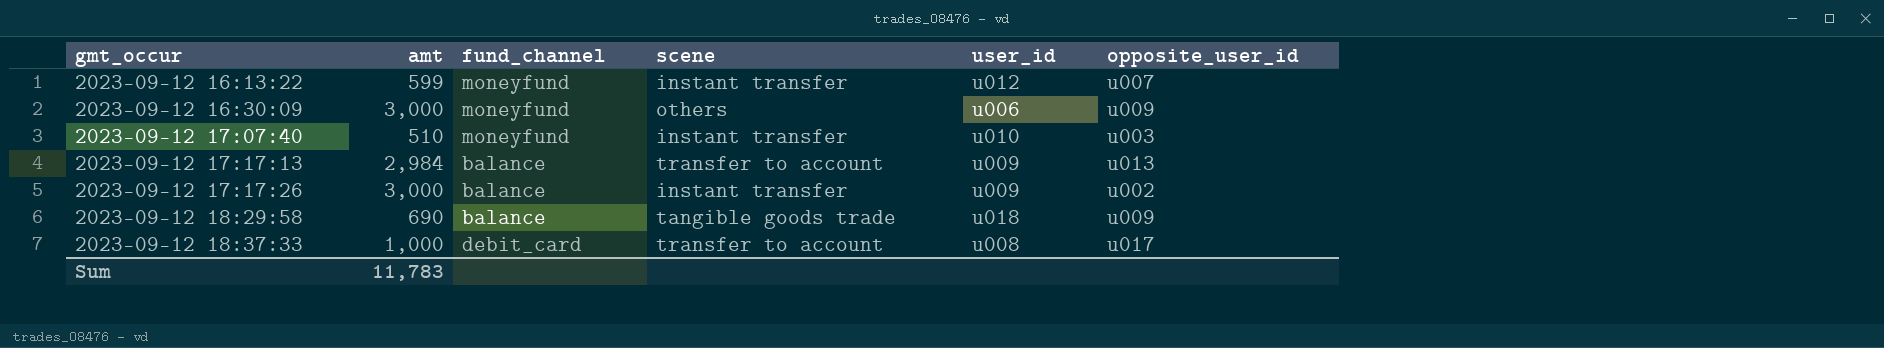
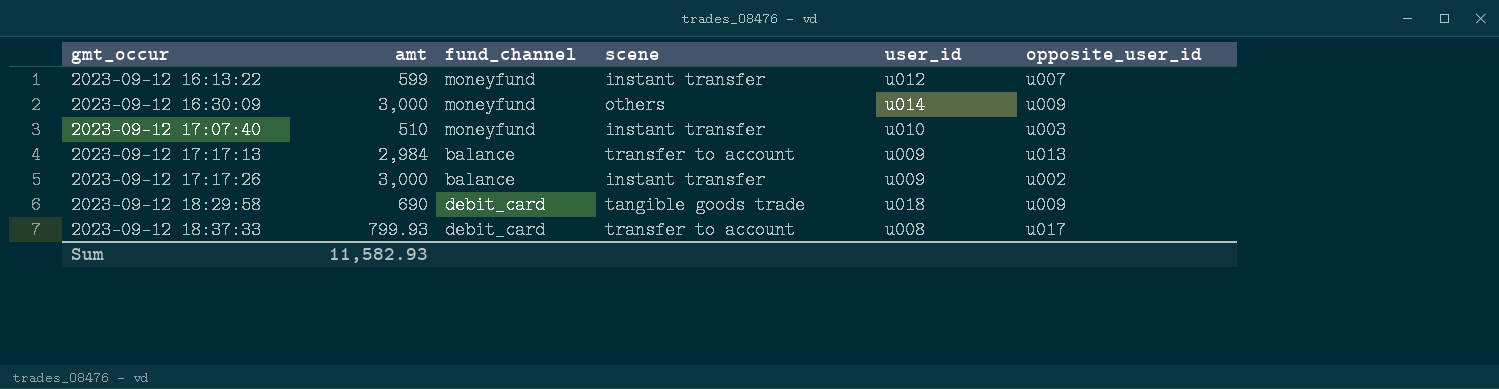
2023-09-12 16:30:09 | user_id: u006 -> u014
2023-09-12 18:29:58 | fund_channel: balance -> debit_card
2023-09-12 18:37:33 | amt: 1,000 -> 799.93
Sum | amt: 11,783 -> 11,582.93

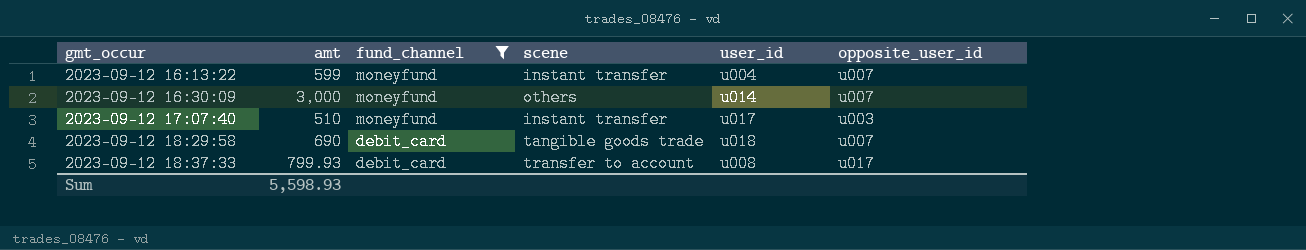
filter: none -> fund_channel != balance
2023-09-12 16:13:22 | user_id: u012 -> u004
2023-09-12 16:30:09 | opposite_user_id: u009 -> u007
2023-09-12 17:07:40 | user_id: u010 -> u017
2023-09-12 18:29:58 | opposite_user_id: u009 -> u007
Sum | amt: 11,582.93 -> 5,598.93

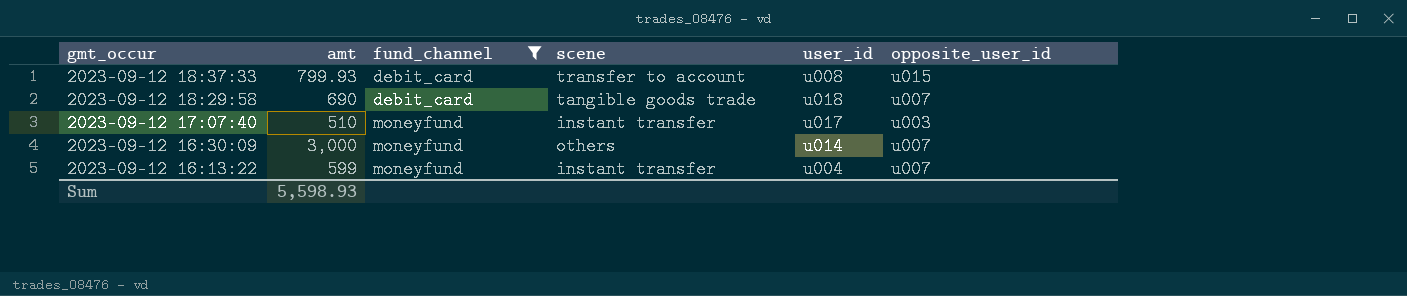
row order: gmt_occur ascending -> gmt_occur descending
2023-09-12 18:37:33 | opposite_user_id: u017 -> u015

